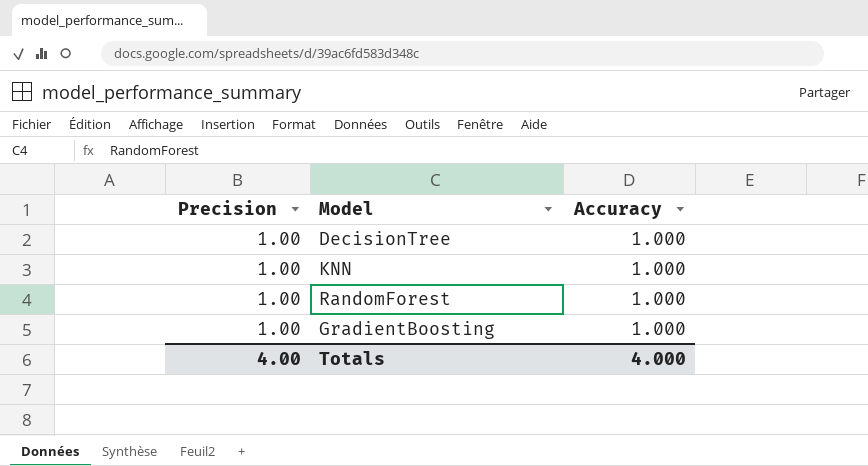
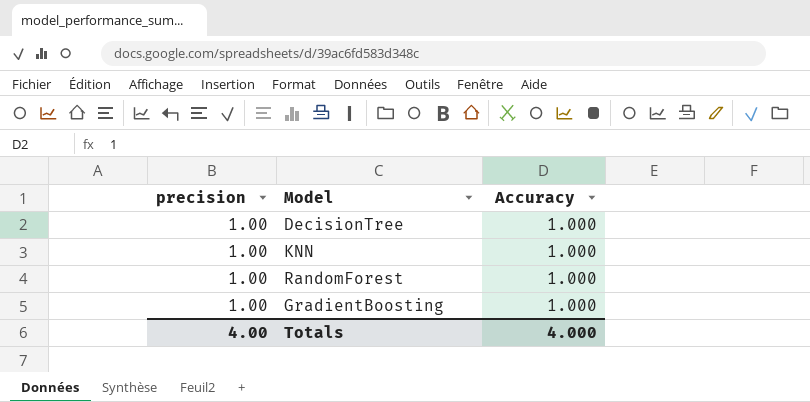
column name: Precision -> precision

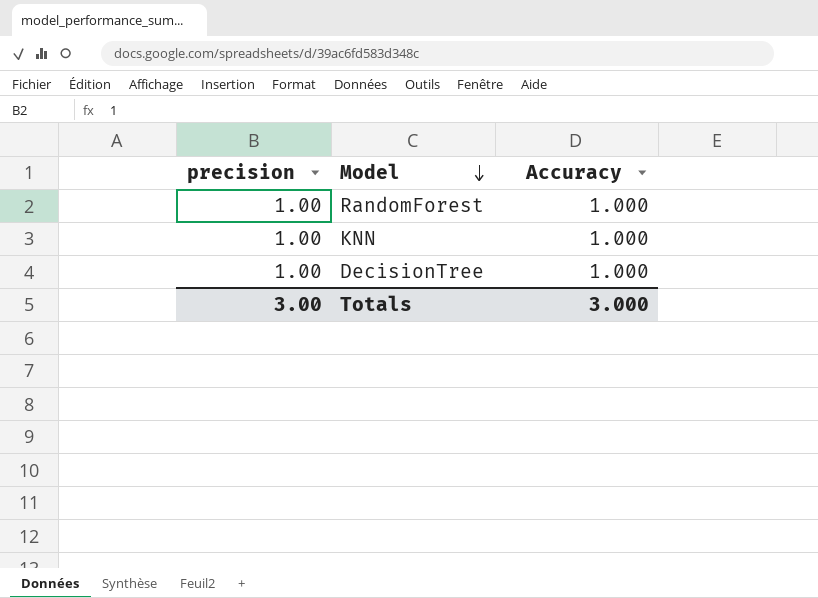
row order: none -> Model descending
row GradientBoosting: 1.00 | 1.000 -> none
Totals | precision: 4.00 -> 3.00
Totals | Accuracy: 4.000 -> 3.000

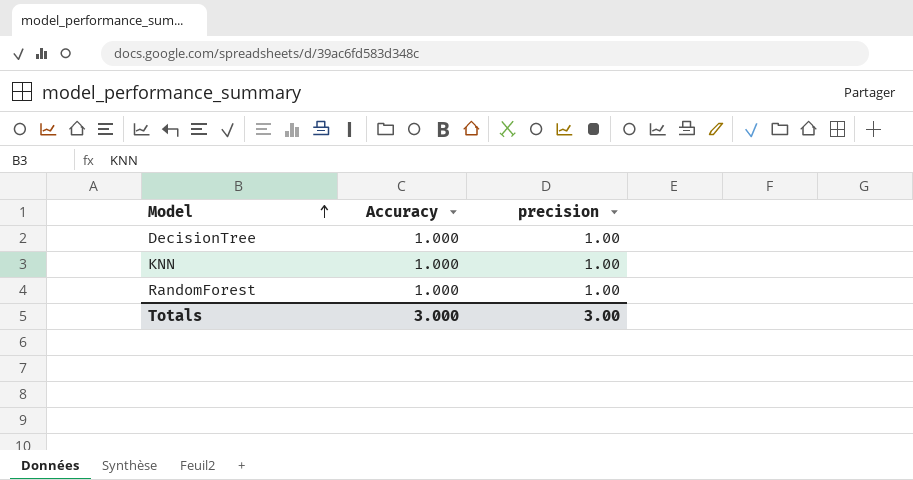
row order: Model descending -> Model ascending
column precision | position: 1 -> 3

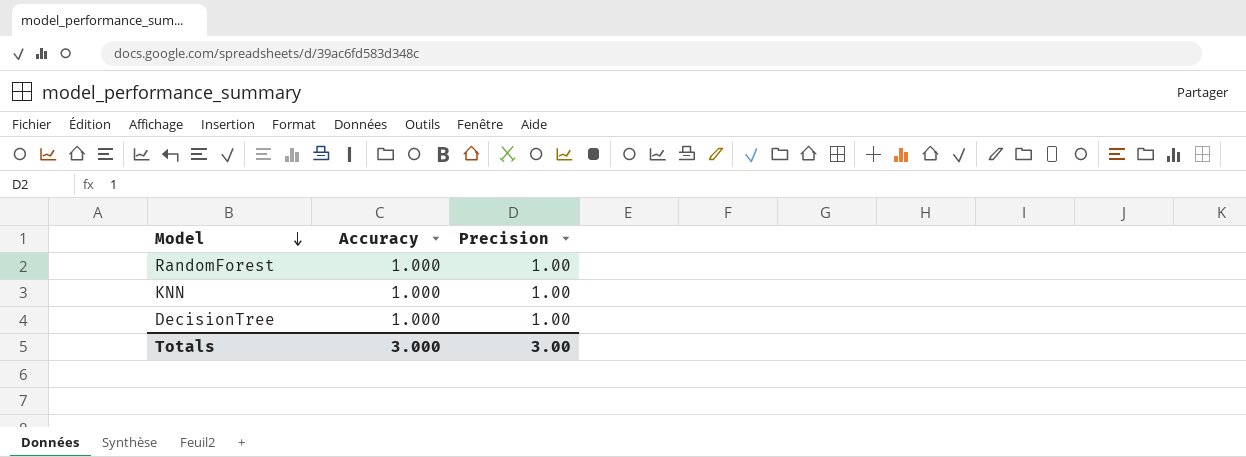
row order: Model ascending -> Model descending
column name: precision -> Precision

